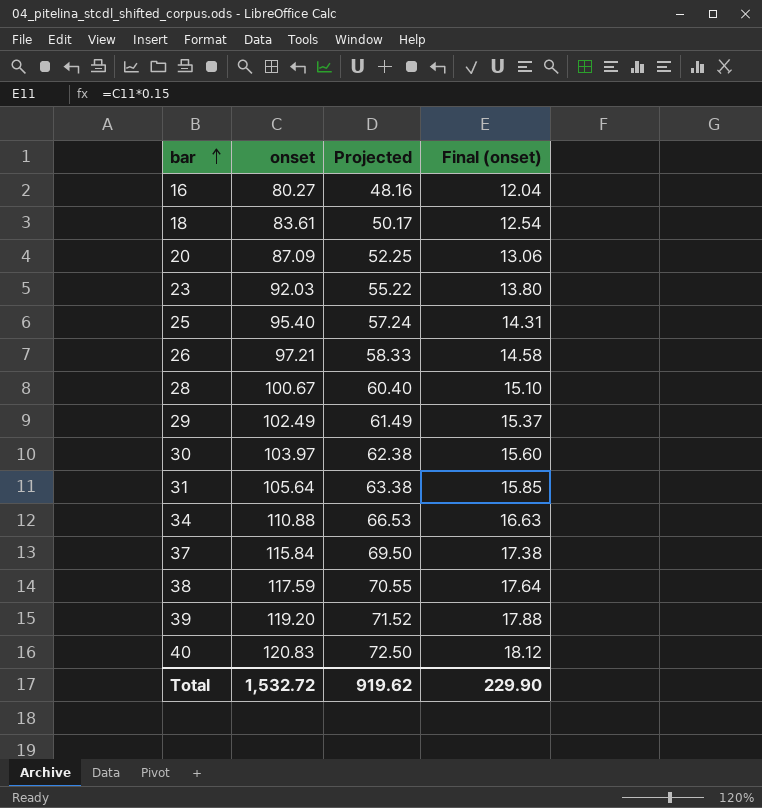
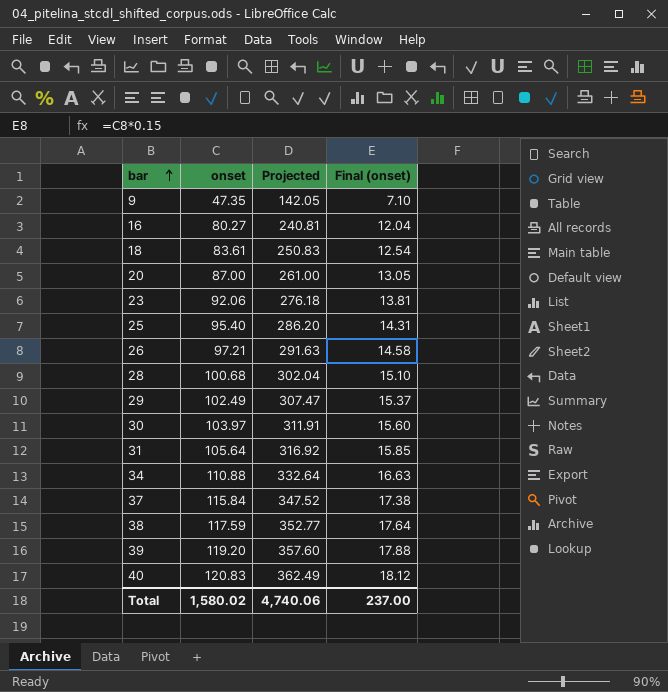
column Projected | formula: [onset] * 0.6 -> [onset] * 3
row 9: none -> 47.35 | 142.05 | 7.10
20 | onset: 87.09 -> 87.00
20 | Final (onset): 13.06 -> 13.05
23 | onset: 92.03 -> 92.06
23 | Final (onset): 13.80 -> 13.81
28 | onset: 100.67 -> 100.68
Total | onset: 1,532.72 -> 1,580.02
Total | Projected: 919.62 -> 4,740.06
Total | Final (onset): 229.90 -> 237.00

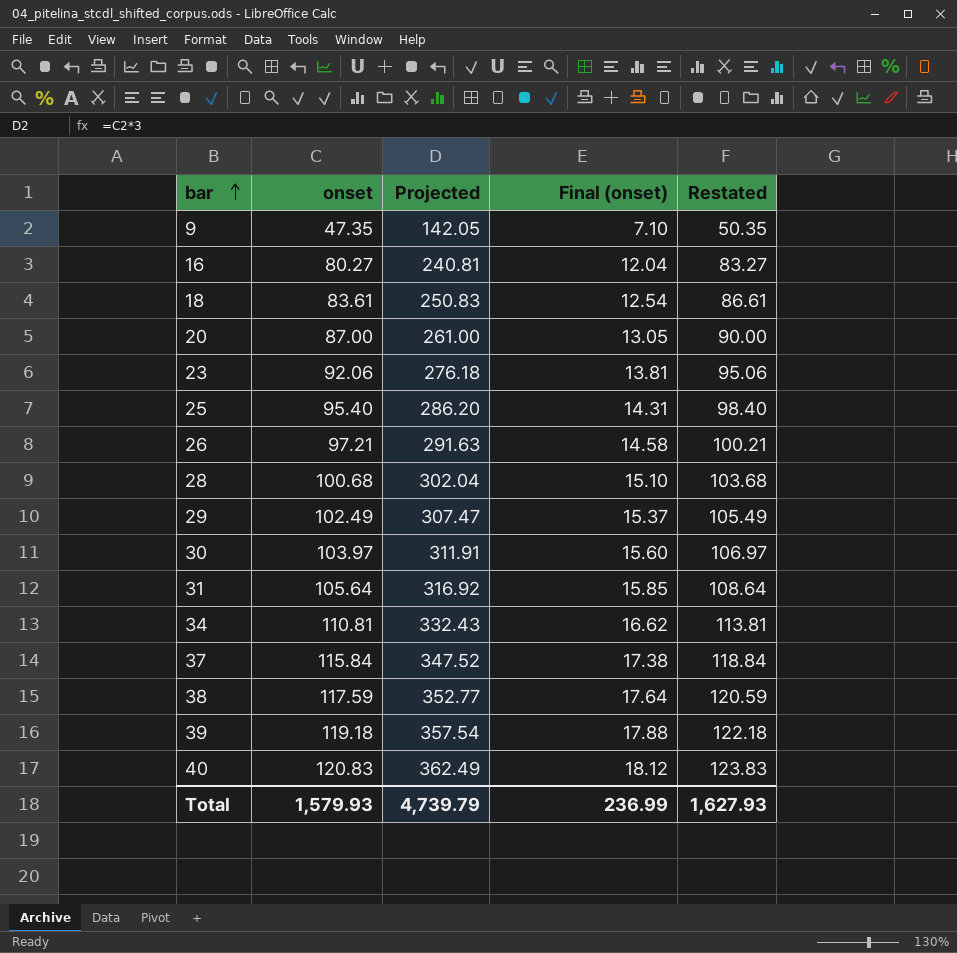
column Restated | formula: none -> [onset] + 3
34 | onset: 110.88 -> 110.81
34 | Projected: 332.64 -> 332.43
34 | Final (onset): 16.63 -> 16.62
39 | onset: 119.20 -> 119.18
39 | Projected: 357.60 -> 357.54
Total | onset: 1,580.02 -> 1,579.93
Total | Projected: 4,740.06 -> 4,739.79
Total | Final (onset): 237.00 -> 236.99

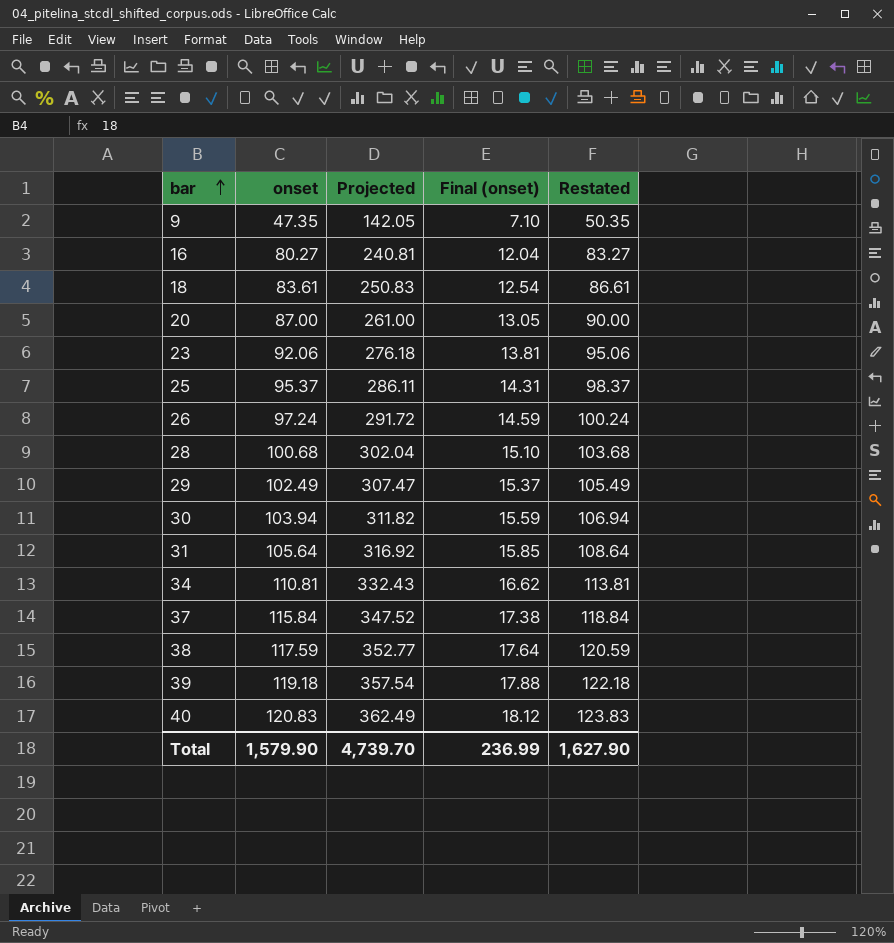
25 | onset: 95.40 -> 95.37
25 | Projected: 286.20 -> 286.11
25 | Restated: 98.40 -> 98.37
26 | onset: 97.21 -> 97.24
26 | Projected: 291.63 -> 291.72
26 | Final (onset): 14.58 -> 14.59
26 | Restated: 100.21 -> 100.24
30 | onset: 103.97 -> 103.94
30 | Projected: 311.91 -> 311.82
30 | Final (onset): 15.60 -> 15.59
30 | Restated: 106.97 -> 106.94
Total | onset: 1,579.93 -> 1,579.90
Total | Projected: 4,739.79 -> 4,739.70
Total | Restated: 1,627.93 -> 1,627.90

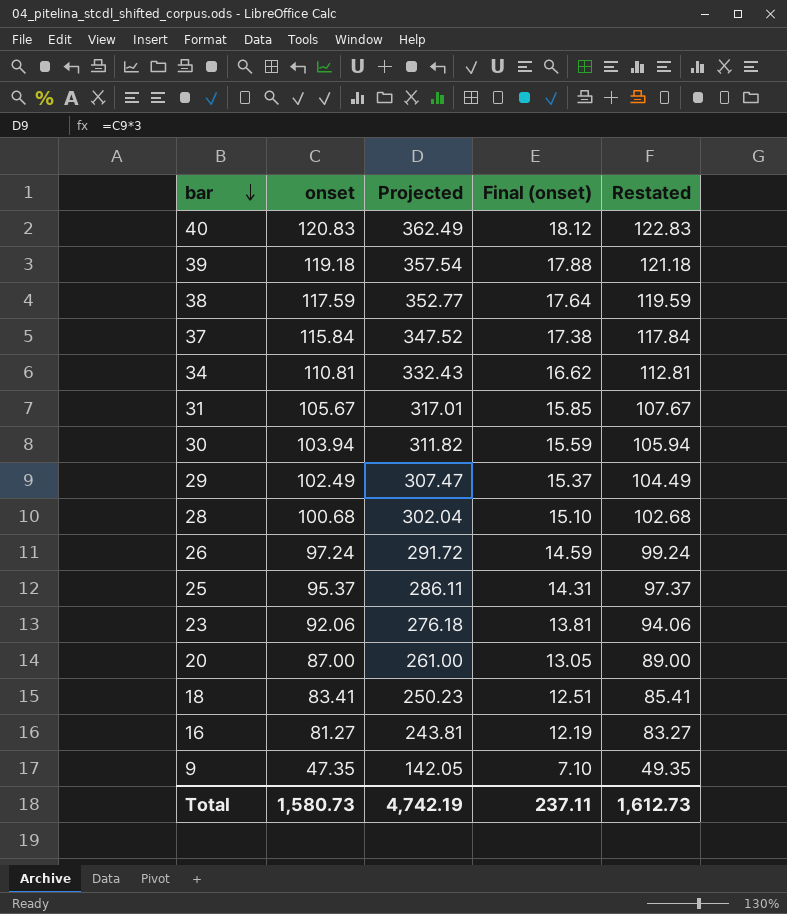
row order: bar ascending -> bar descending
column Restated | formula: [onset] + 3 -> [onset] + 2
31 | onset: 105.64 -> 105.67
31 | Projected: 316.92 -> 317.01
18 | onset: 83.61 -> 83.41
18 | Projected: 250.83 -> 250.23
18 | Final (onset): 12.54 -> 12.51
16 | onset: 80.27 -> 81.27
16 | Projected: 240.81 -> 243.81
16 | Final (onset): 12.04 -> 12.19
Total | onset: 1,579.90 -> 1,580.73
Total | Projected: 4,739.70 -> 4,742.19
Total | Final (onset): 236.99 -> 237.11
Total | Restated: 1,627.90 -> 1,612.73

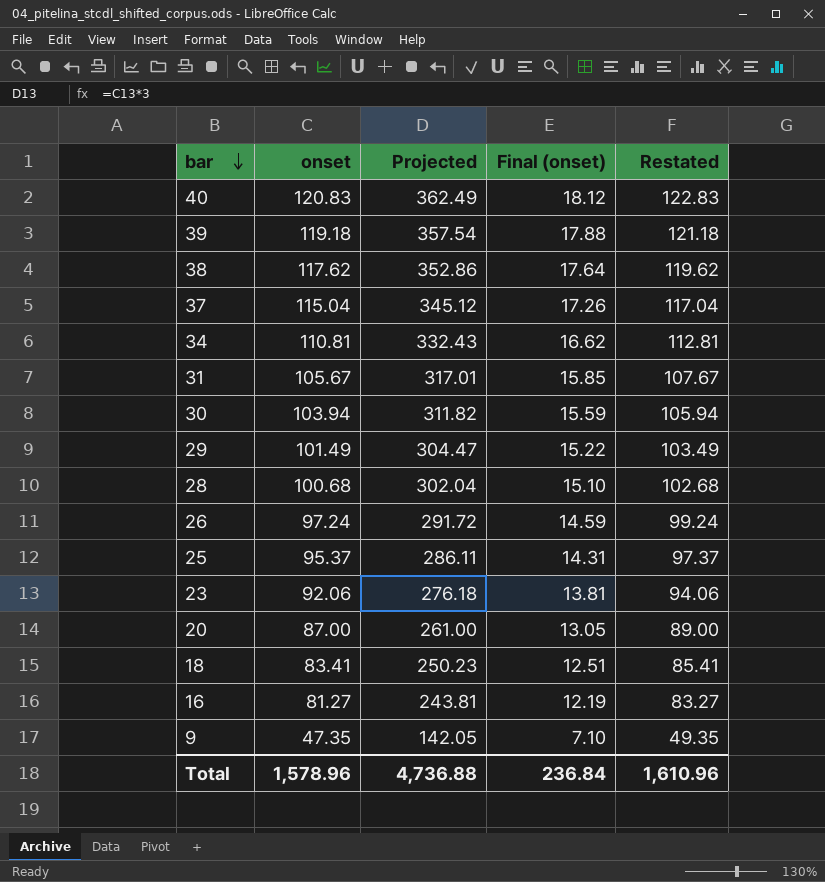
38 | onset: 117.59 -> 117.62
38 | Projected: 352.77 -> 352.86
38 | Restated: 119.59 -> 119.62
37 | onset: 115.84 -> 115.04
37 | Projected: 347.52 -> 345.12
37 | Final (onset): 17.38 -> 17.26
37 | Restated: 117.84 -> 117.04
29 | onset: 102.49 -> 101.49
29 | Projected: 307.47 -> 304.47
29 | Final (onset): 15.37 -> 15.22
29 | Restated: 104.49 -> 103.49
Total | onset: 1,580.73 -> 1,578.96
Total | Projected: 4,742.19 -> 4,736.88
Total | Final (onset): 237.11 -> 236.84
Total | Restated: 1,612.73 -> 1,610.96

